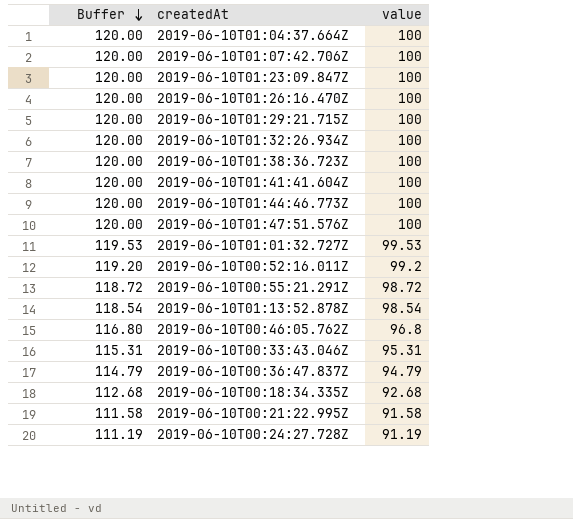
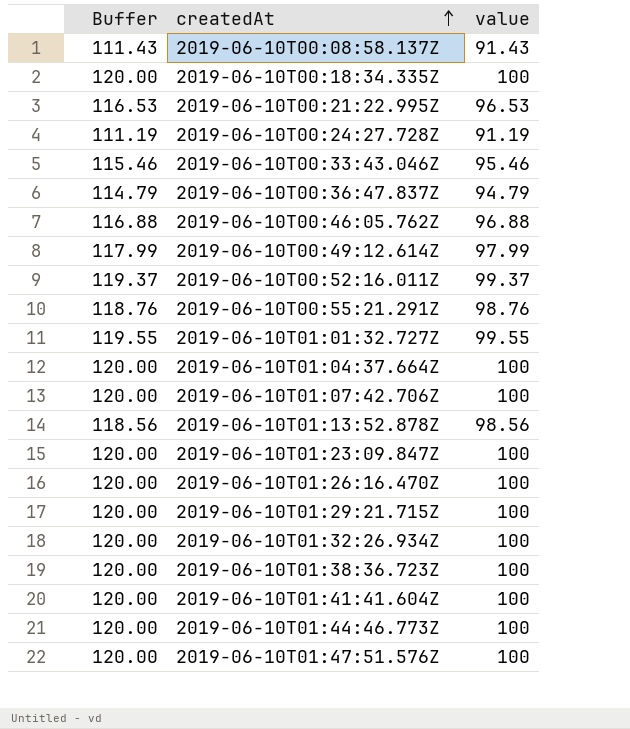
row order: Buffer descending -> createdAt ascending
row 2019-06-10T00:08:58.137Z: none -> 111.43 | 91.43
2019-06-10T00:18:34.335Z | Buffer: 112.68 -> 120.00
2019-06-10T00:18:34.335Z | value: 92.68 -> 100
2019-06-10T00:21:22.995Z | Buffer: 111.58 -> 116.53
2019-06-10T00:21:22.995Z | value: 91.58 -> 96.53
2019-06-10T00:33:43.046Z | Buffer: 115.31 -> 115.46
2019-06-10T00:33:43.046Z | value: 95.31 -> 95.46
2019-06-10T00:46:05.762Z | Buffer: 116.80 -> 116.88
2019-06-10T00:46:05.762Z | value: 96.8 -> 96.88
row 2019-06-10T00:49:12.614Z: none -> 117.99 | 97.99
2019-06-10T00:52:16.011Z | Buffer: 119.20 -> 119.37
2019-06-10T00:52:16.011Z | value: 99.2 -> 99.37
2019-06-10T00:55:21.291Z | Buffer: 118.72 -> 118.76
2019-06-10T00:55:21.291Z | value: 98.72 -> 98.76
2019-06-10T01:01:32.727Z | Buffer: 119.53 -> 119.55
2019-06-10T01:01:32.727Z | value: 99.53 -> 99.55
2019-06-10T01:13:52.878Z | Buffer: 118.54 -> 118.56
2019-06-10T01:13:52.878Z | value: 98.54 -> 98.56

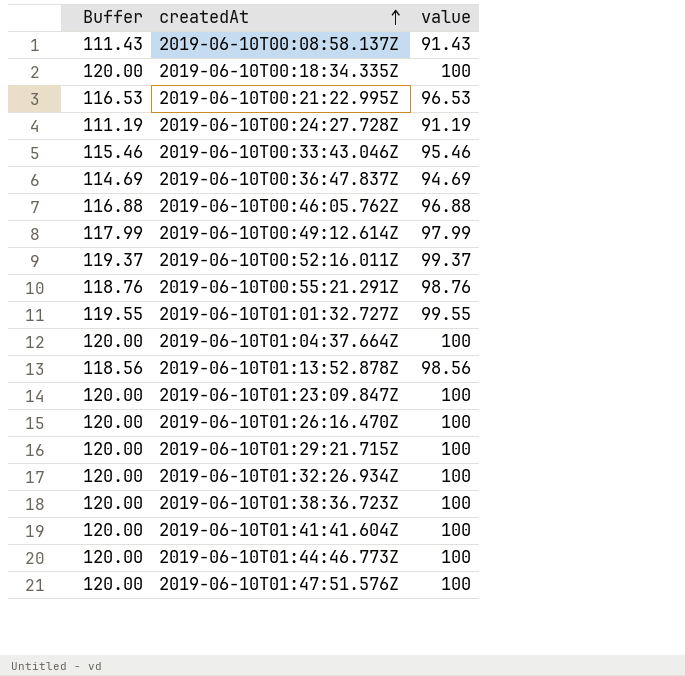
row 2019-06-10T01:07:42.706Z: 120.00 | 100 -> none
2019-06-10T00:36:47.837Z | Buffer: 114.79 -> 114.69
2019-06-10T00:36:47.837Z | value: 94.79 -> 94.69

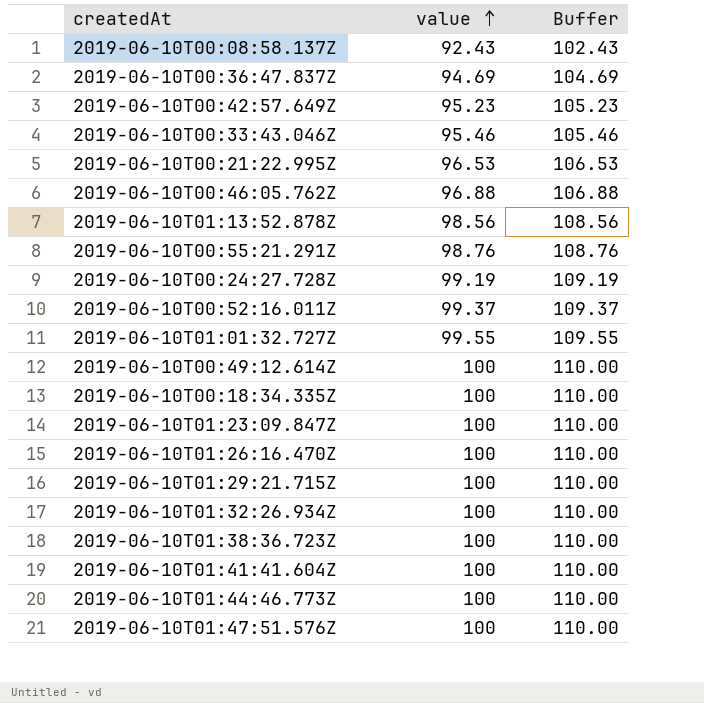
row order: createdAt ascending -> value ascending
column Buffer | formula: [value] + 20 -> [value] + 10
column Buffer | position: 1 -> 3
row 2019-06-10T01:04:37.664Z: 120.00 | 100 -> none
2019-06-10T00:08:58.137Z | value: 91.43 -> 92.43
row 2019-06-10T00:42:57.649Z: none -> 95.23 | 105.23
2019-06-10T00:24:27.728Z | value: 91.19 -> 99.19
2019-06-10T00:49:12.614Z | value: 97.99 -> 100

